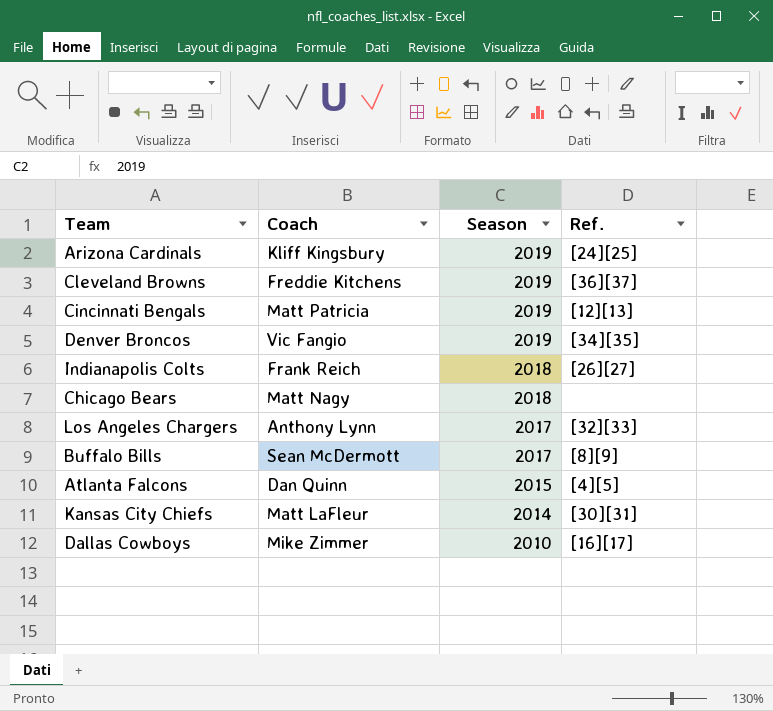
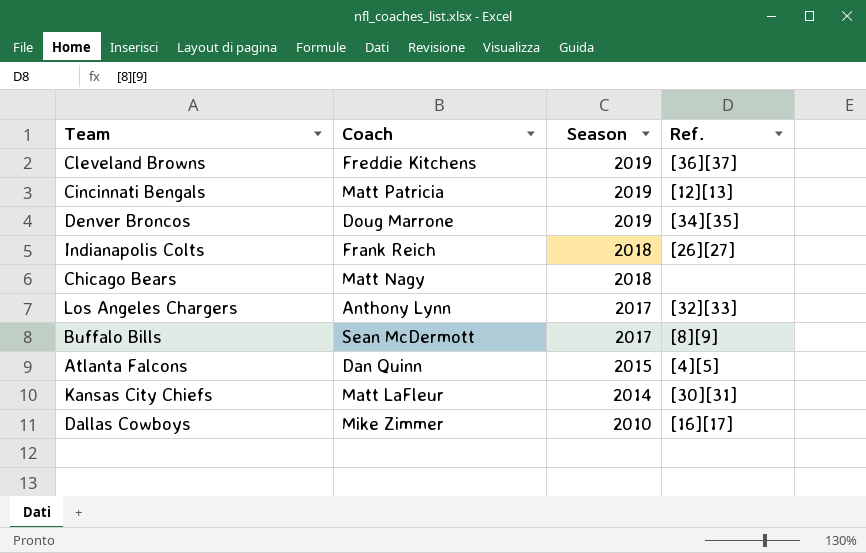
row Arizona Cardinals: Kliff Kingsbury | 2019 | [24][25] -> none
Denver Broncos | Coach: Vic Fangio -> Doug Marrone

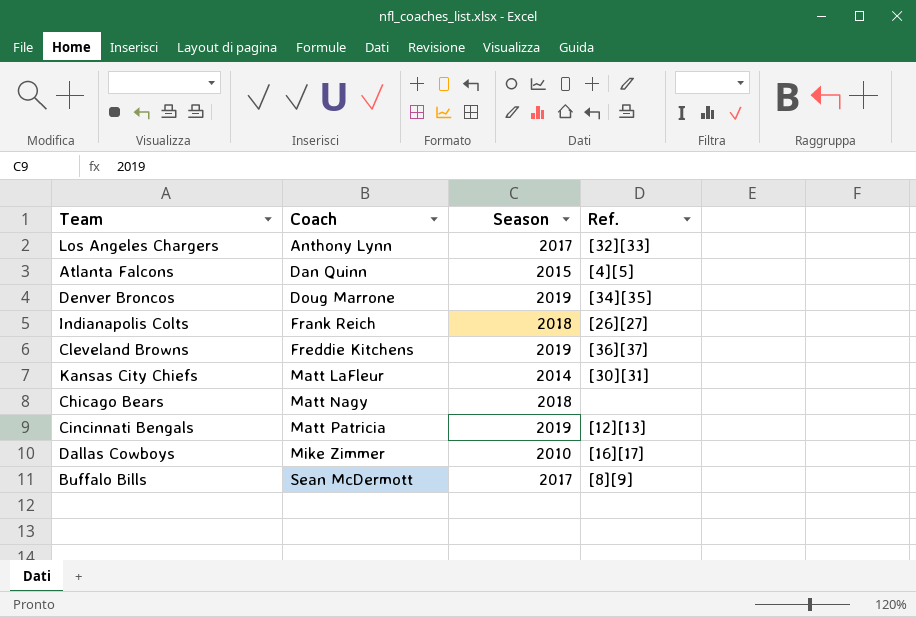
row order: Season descending -> Coach ascending

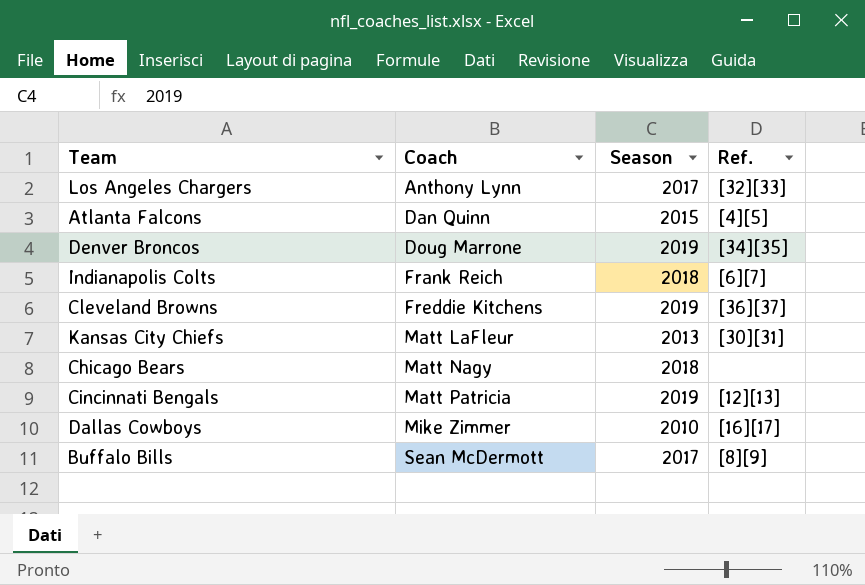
Indianapolis Colts | Ref.: [26][27] -> [6][7]
Kansas City Chiefs | Season: 2014 -> 2013

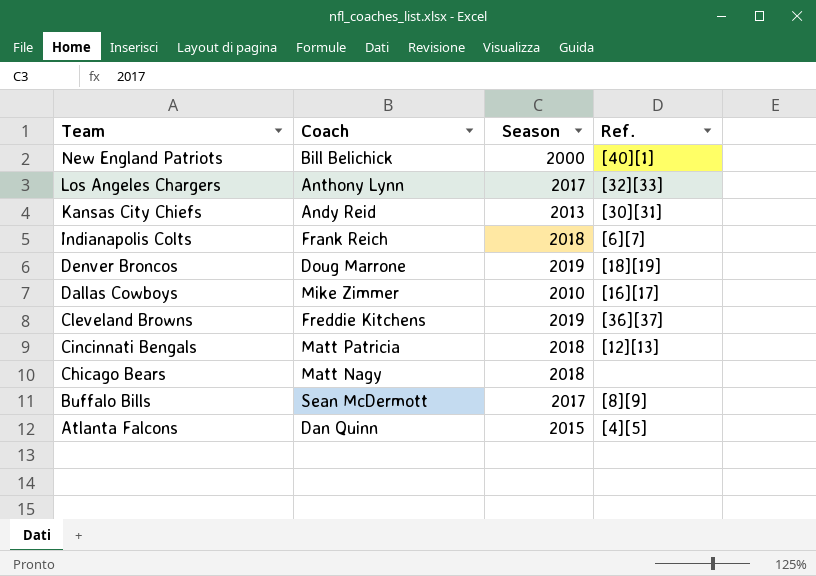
row order: Coach ascending -> Team descending
row New England Patriots: none -> Bill Belichick | 2000 | [40][1]
Kansas City Chiefs | Coach: Matt LaFleur -> Andy Reid
Denver Broncos | Ref.: [34][35] -> [18][19]
Cincinnati Bengals | Season: 2019 -> 2018

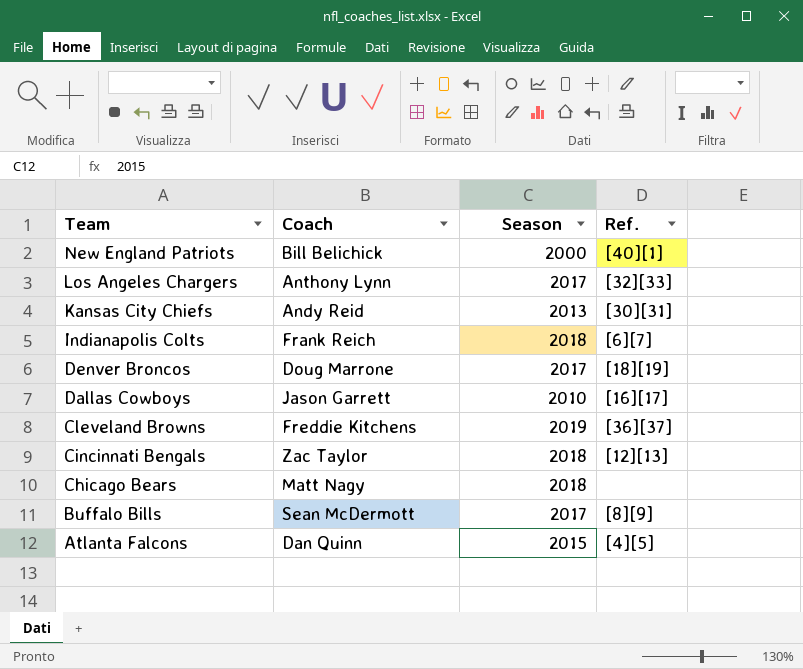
Denver Broncos | Season: 2019 -> 2017
Dallas Cowboys | Coach: Mike Zimmer -> Jason Garrett
Cincinnati Bengals | Coach: Matt Patricia -> Zac Taylor

